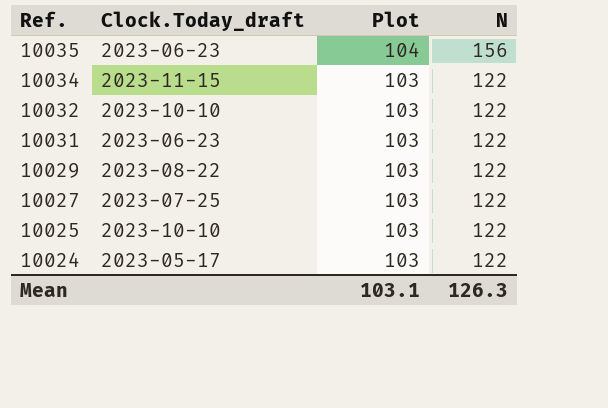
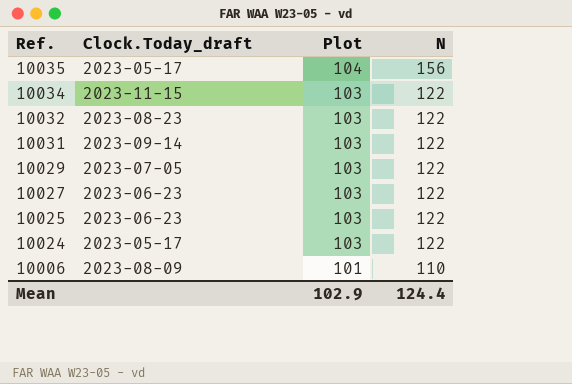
10035 | Clock.Today_draft: 2023-06-23 -> 2023-05-17
10032 | Clock.Today_draft: 2023-10-10 -> 2023-08-23
10031 | Clock.Today_draft: 2023-06-23 -> 2023-09-14
10029 | Clock.Today_draft: 2023-08-22 -> 2023-07-05
10027 | Clock.Today_draft: 2023-07-25 -> 2023-06-23
10025 | Clock.Today_draft: 2023-10-10 -> 2023-06-23
row 10006: none -> 2023-08-09 | 101 | 110
Mean | Plot: 103.1 -> 102.9
Mean | N: 126.3 -> 124.4

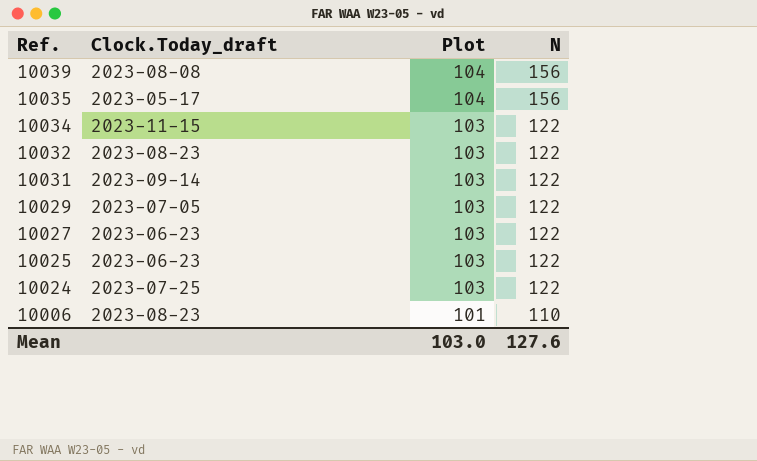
row 10039: none -> 2023-08-08 | 104 | 156
10024 | Clock.Today_draft: 2023-05-17 -> 2023-07-25
10006 | Clock.Today_draft: 2023-08-09 -> 2023-08-23
Mean | Plot: 102.9 -> 103.0
Mean | N: 124.4 -> 127.6

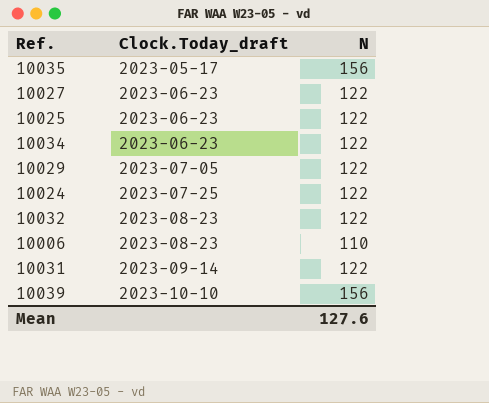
row order: Ref. descending -> Clock.Today_draft ascending
column Plot | position: 3 -> none
10034 | Clock.Today_draft: 2023-11-15 -> 2023-06-23
10039 | Clock.Today_draft: 2023-08-08 -> 2023-10-10

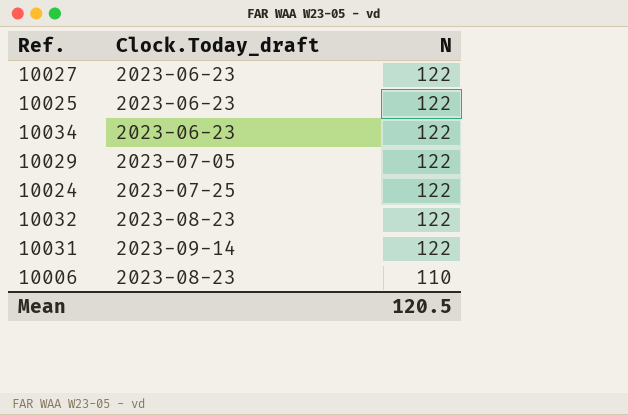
row order: Clock.Today_draft ascending -> N descending
row 10035: 2023-05-17 | 156 -> none
row 10039: 2023-10-10 | 156 -> none
Mean | N: 127.6 -> 120.5

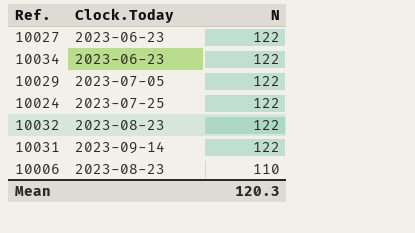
column name: Clock.Today_draft -> Clock.Today
row 10025: 2023-06-23 | 122 -> none
Mean | N: 120.5 -> 120.3

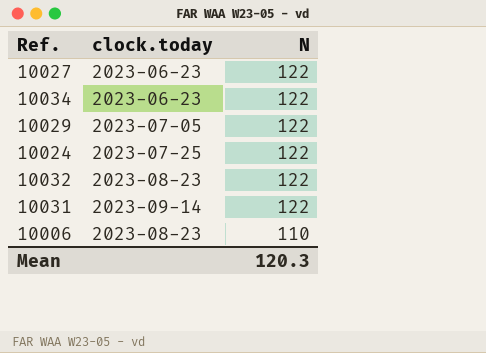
column name: Clock.Today -> clock.today

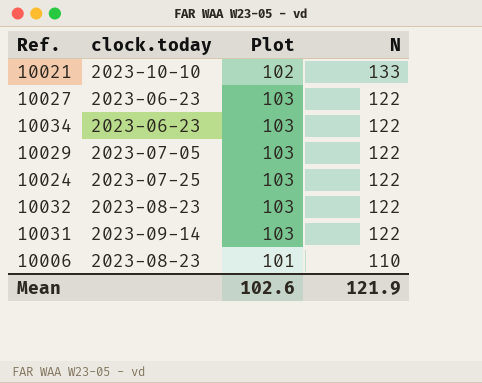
column Plot | position: none -> 3
row 10021: none -> 2023-10-10 | 102 | 133
Mean | N: 120.3 -> 121.9

